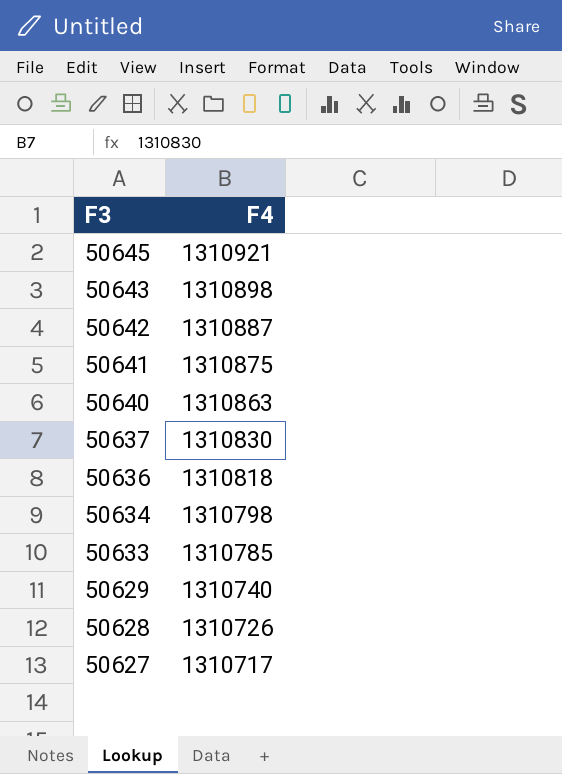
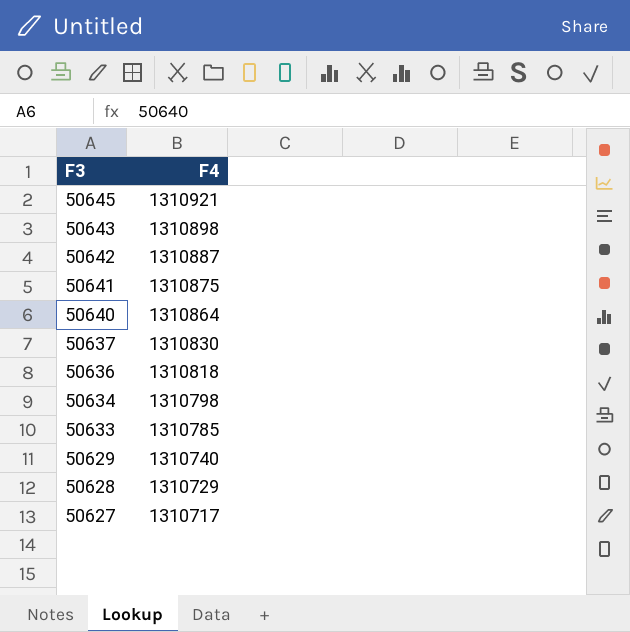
50640 | F4: 1310863 -> 1310864
50628 | F4: 1310726 -> 1310729

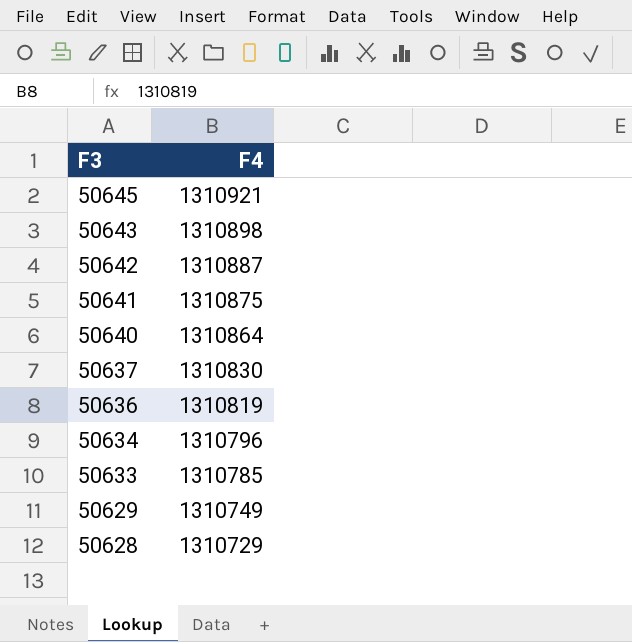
row 50627: 1310717 -> none
50636 | F4: 1310818 -> 1310819
50634 | F4: 1310798 -> 1310796
50629 | F4: 1310740 -> 1310749

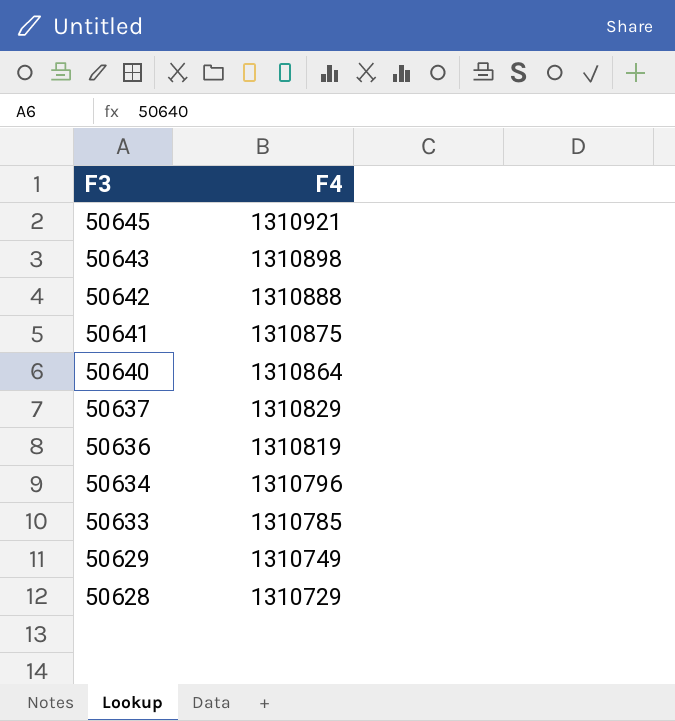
50642 | F4: 1310887 -> 1310888
50637 | F4: 1310830 -> 1310829

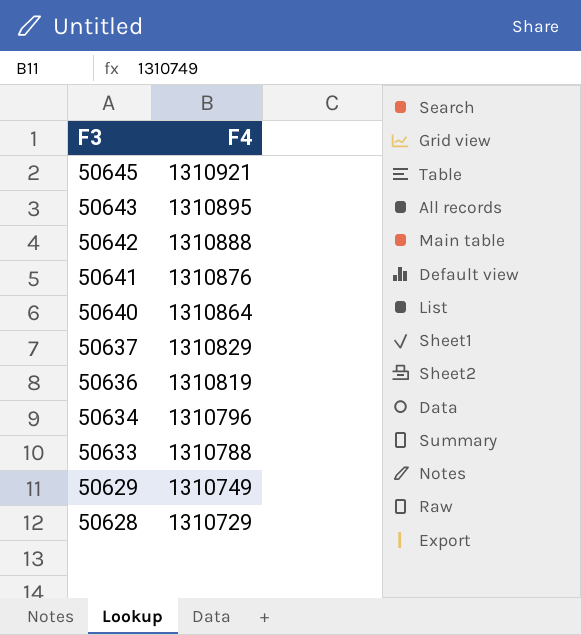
50643 | F4: 1310898 -> 1310895
50641 | F4: 1310875 -> 1310876
50633 | F4: 1310785 -> 1310788

